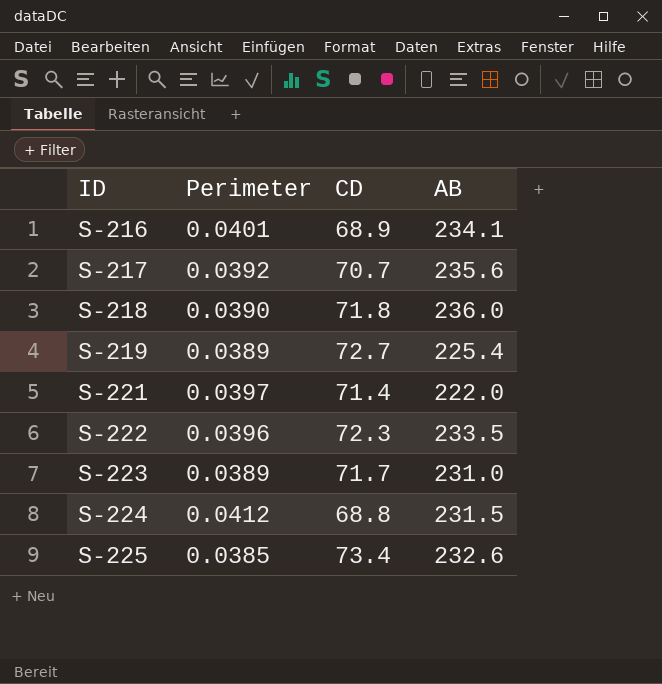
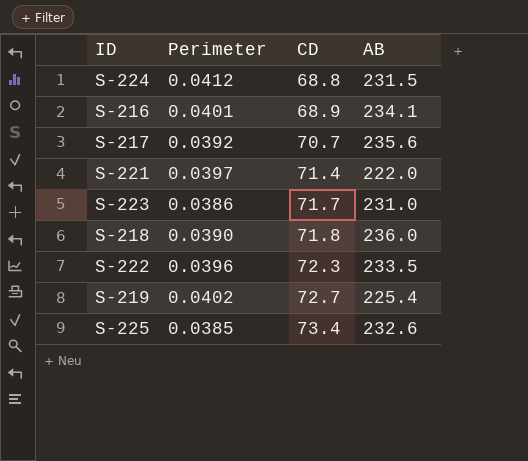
row order: ID ascending -> CD ascending
S-223 | Perimeter: 0.0389 -> 0.0386
S-219 | Perimeter: 0.0389 -> 0.0402

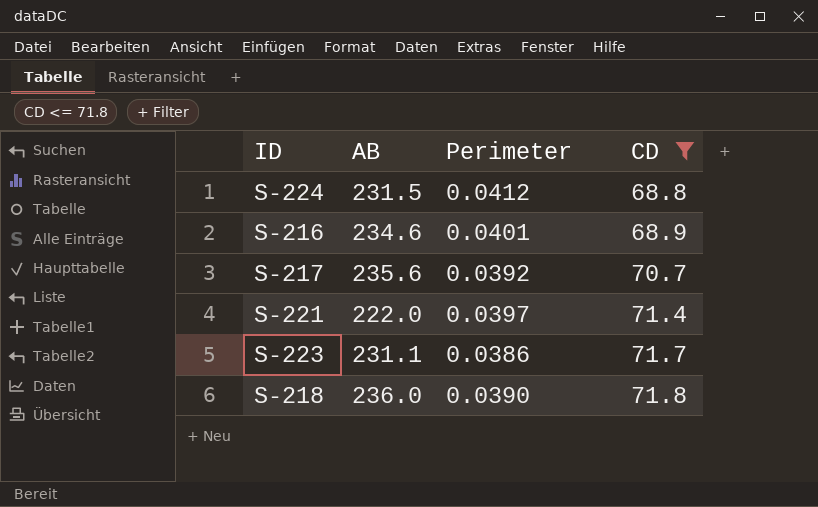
filter: none -> CD <= 71.8
column AB | position: 4 -> 2
S-216 | AB: 234.1 -> 234.6
S-223 | AB: 231.0 -> 231.1

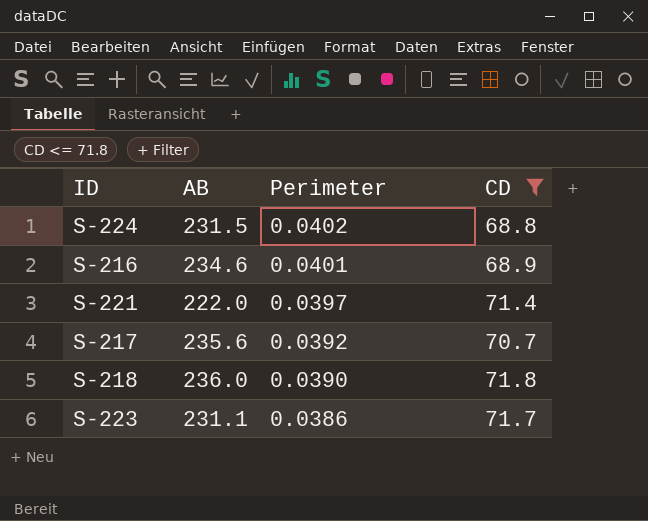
row order: CD ascending -> Perimeter descending
S-224 | Perimeter: 0.0412 -> 0.0402

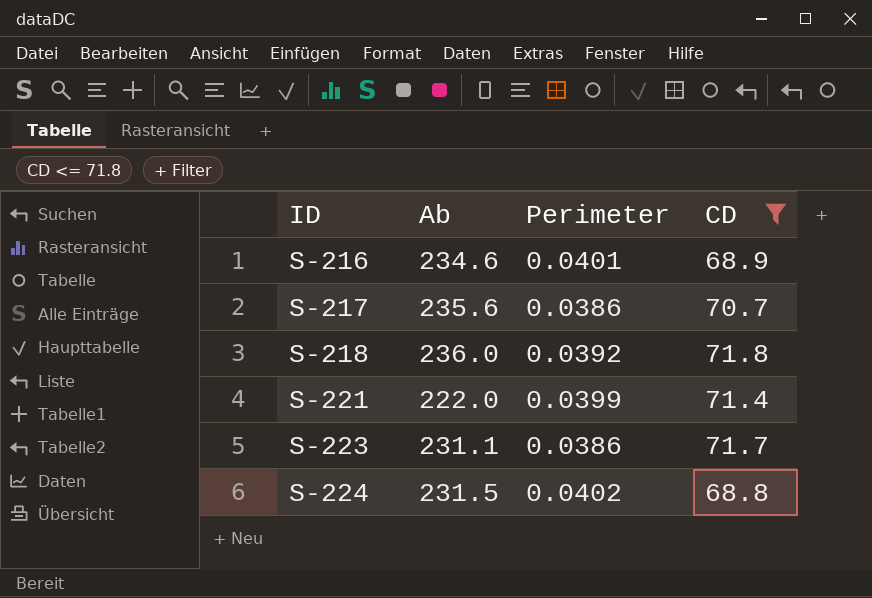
row order: Perimeter descending -> ID ascending
column name: AB -> Ab
S-217 | Perimeter: 0.0392 -> 0.0386
S-218 | Perimeter: 0.0390 -> 0.0392
S-221 | Perimeter: 0.0397 -> 0.0399

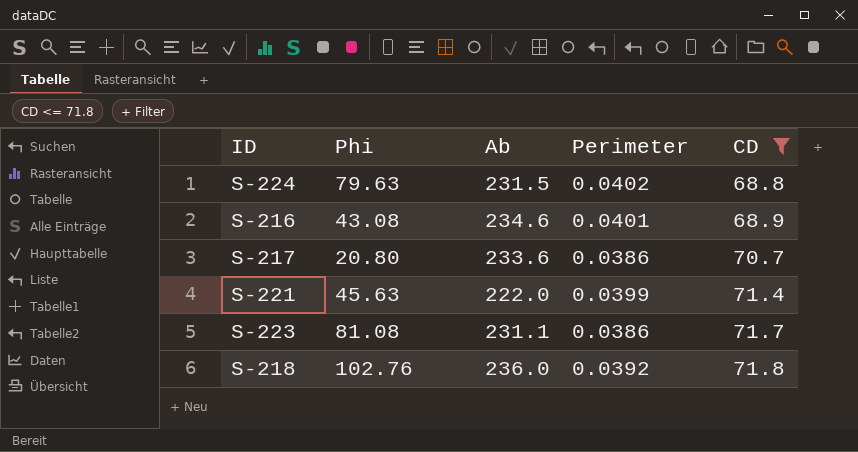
row order: ID ascending -> CD ascending
column Phi | position: none -> 2
S-217 | Ab: 235.6 -> 233.6

